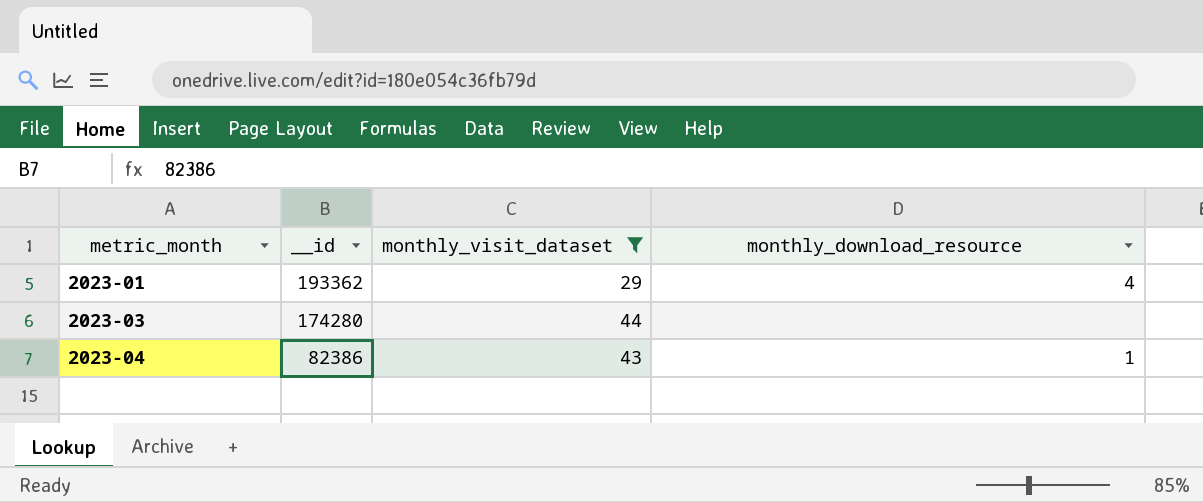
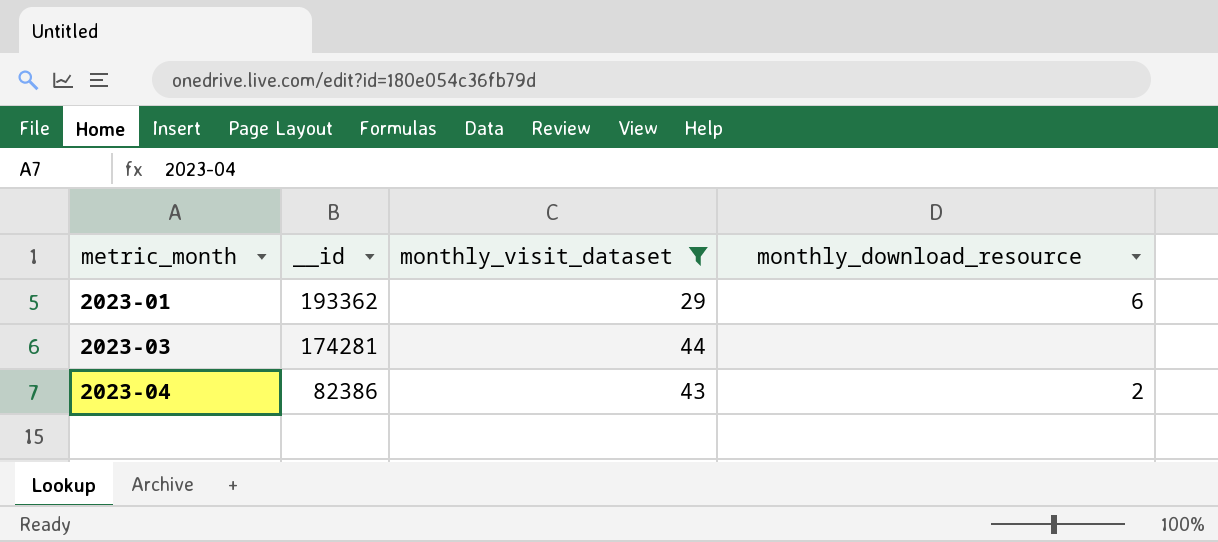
2023-01 | monthly_download_resource: 4 -> 6
2023-03 | __id: 174280 -> 174281
2023-04 | monthly_download_resource: 1 -> 2

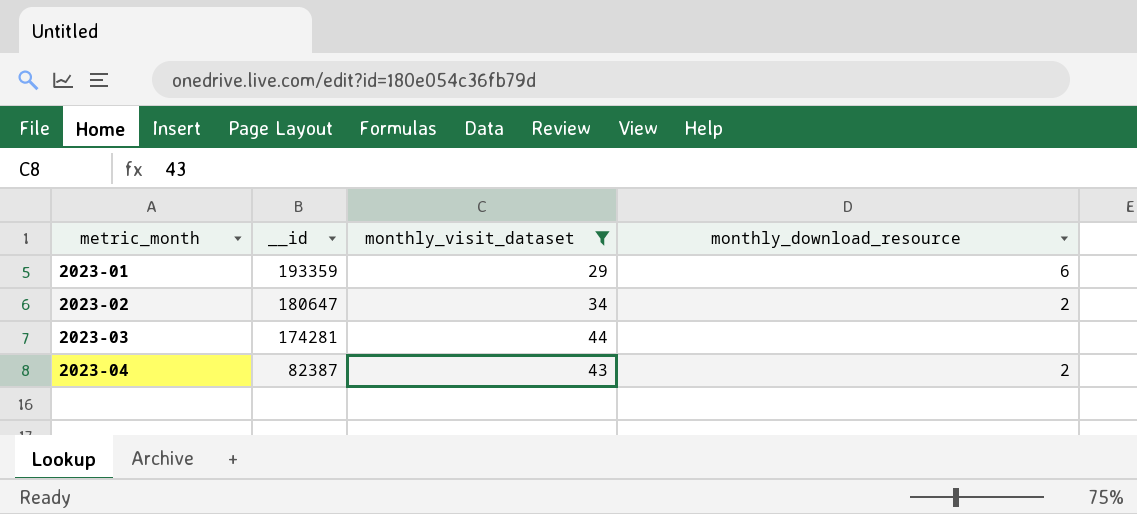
2023-01 | __id: 193362 -> 193359
row 2023-02: none -> 180647 | 34 | 2
2023-04 | __id: 82386 -> 82387

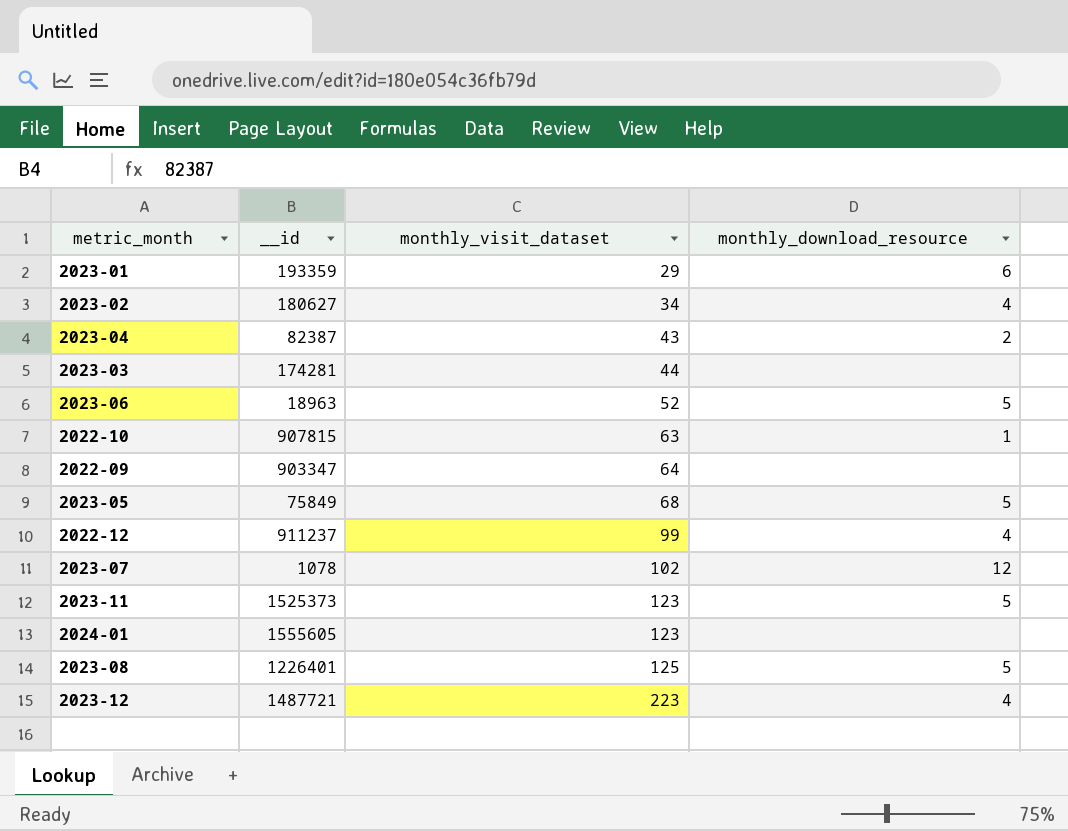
filter: monthly_visit_dataset <= 44 -> none
row order: metric_month ascending -> monthly_visit_dataset ascending
2023-02 | __id: 180647 -> 180627
2023-02 | monthly_download_resource: 2 -> 4

